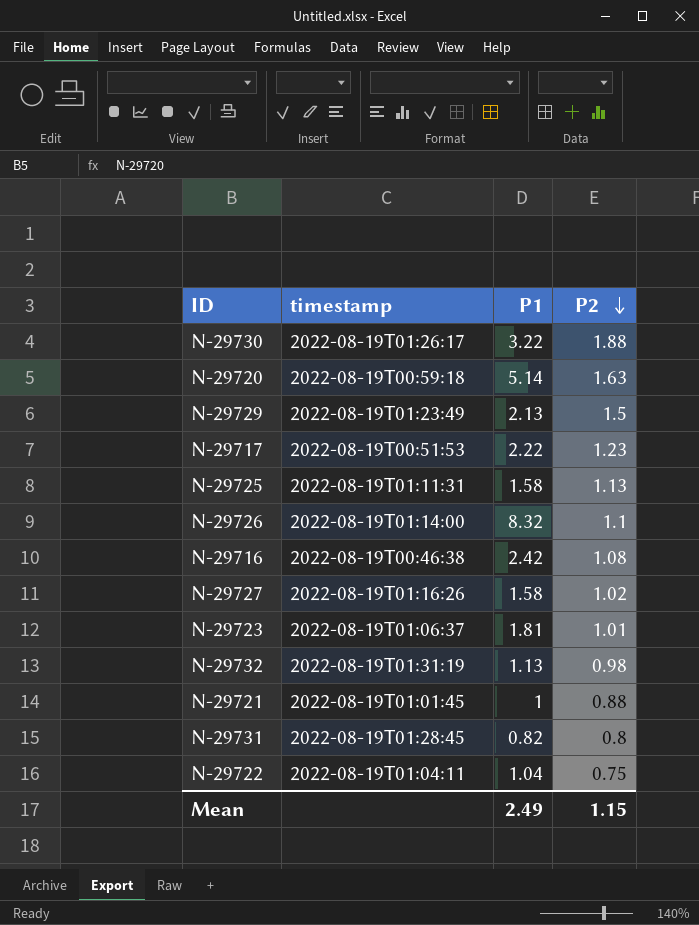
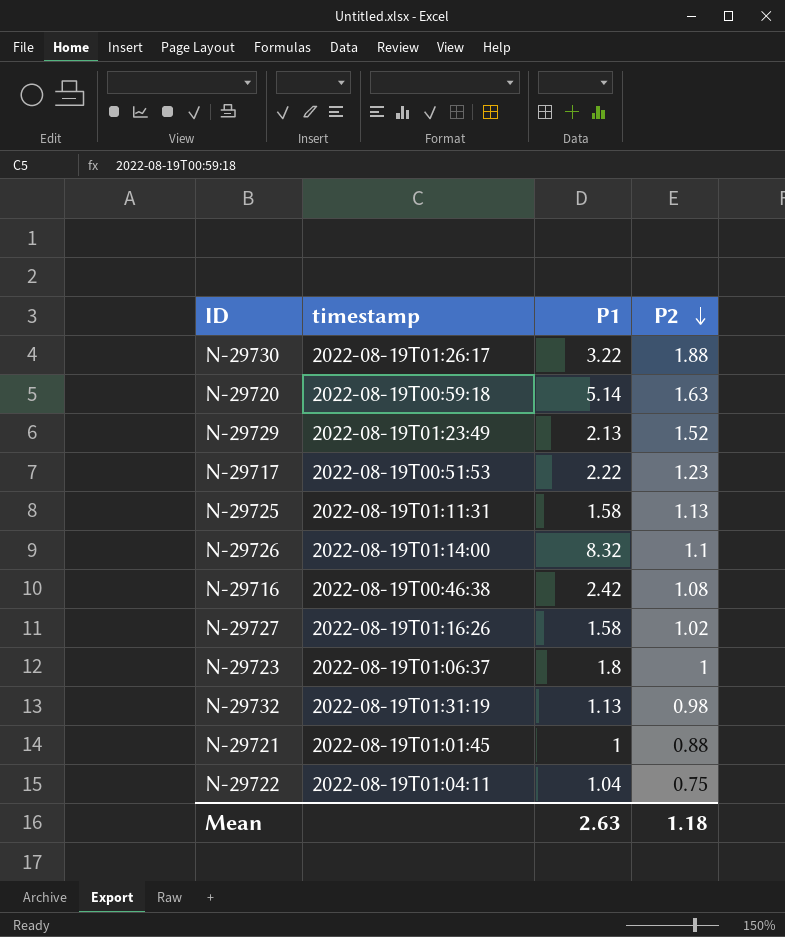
row N-29731: 2022-08-19T01:28:45 | 0.82 | 0.8 -> none
N-29729 | P2: 1.5 -> 1.52
N-29723 | P1: 1.81 -> 1.8
N-29723 | P2: 1.01 -> 1
Mean | P1: 2.49 -> 2.63
Mean | P2: 1.15 -> 1.18

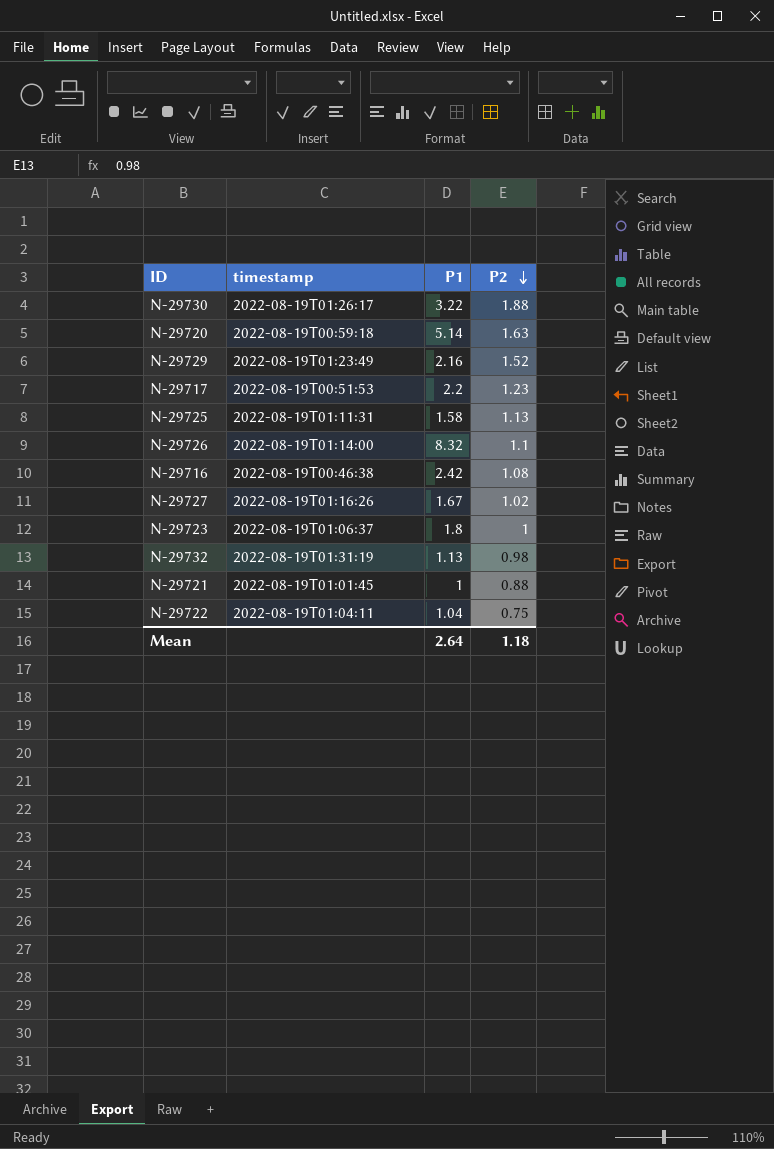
N-29729 | P1: 2.13 -> 2.16
N-29717 | P1: 2.22 -> 2.2
N-29727 | P1: 1.58 -> 1.67
Mean | P1: 2.63 -> 2.64

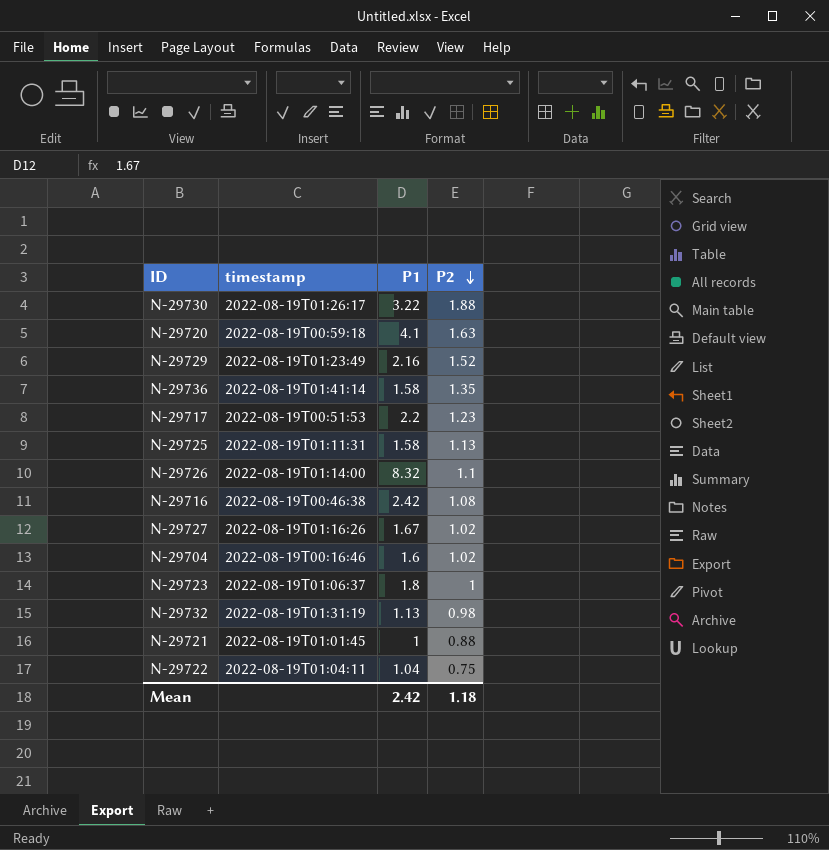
N-29720 | P1: 5.14 -> 4.1
row N-29736: none -> 2022-08-19T01:41:14 | 1.58 | 1.35
row N-29704: none -> 2022-08-19T00:16:46 | 1.6 | 1.02
Mean | P1: 2.64 -> 2.42

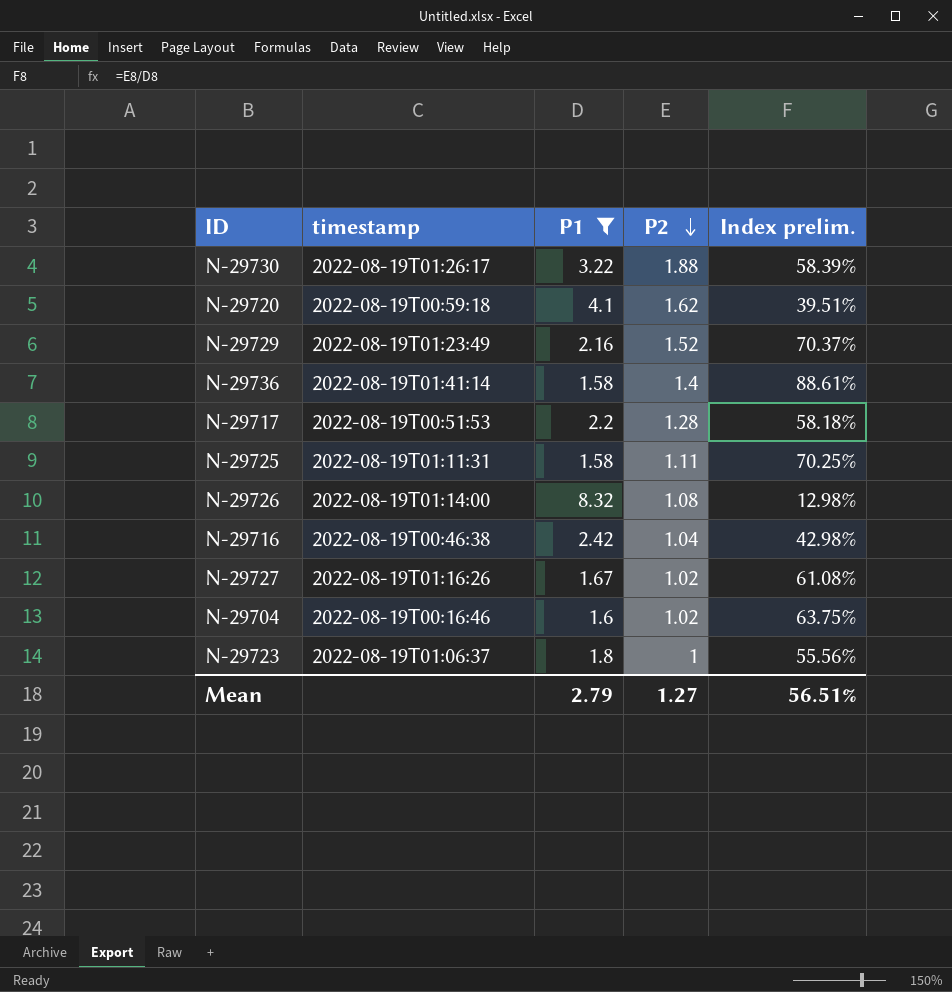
filter: none -> P1 >= 1.58
column Index prelim. | formula: none -> [P2] / [P1]
N-29720 | P2: 1.63 -> 1.62
N-29736 | P2: 1.35 -> 1.4
N-29717 | P2: 1.23 -> 1.28
N-29725 | P2: 1.13 -> 1.11
N-29726 | P2: 1.1 -> 1.08
N-29716 | P2: 1.08 -> 1.04
Mean | P1: 2.42 -> 2.79
Mean | P2: 1.18 -> 1.27

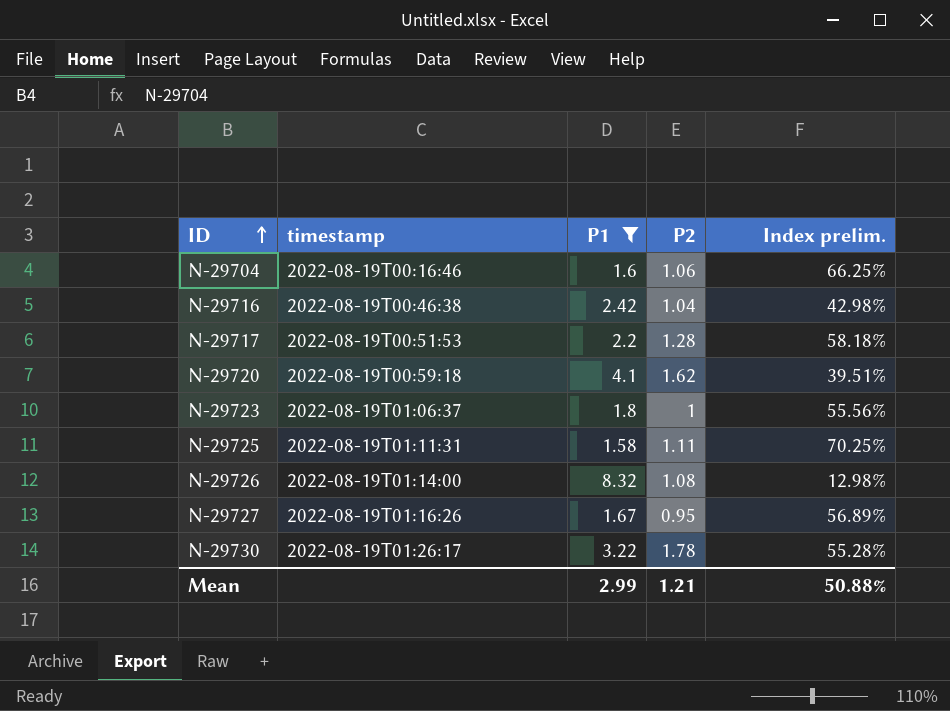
row order: P2 descending -> ID ascending
row N-29729: 2022-08-19T01:23:49 | 2.16 | 1.52 | 70.37% -> none
row N-29736: 2022-08-19T01:41:14 | 1.58 | 1.4 | 88.61% -> none
N-29704 | P2: 1.02 -> 1.06
N-29704 | Index prelim.: 63.75% -> 66.25%
N-29727 | P2: 1.02 -> 0.95
N-29727 | Index prelim.: 61.08% -> 56.89%
N-29730 | P2: 1.88 -> 1.78
N-29730 | Index prelim.: 58.39% -> 55.28%
Mean | P1: 2.79 -> 2.99
Mean | P2: 1.27 -> 1.21
Mean | Index prelim.: 56.51% -> 50.88%

